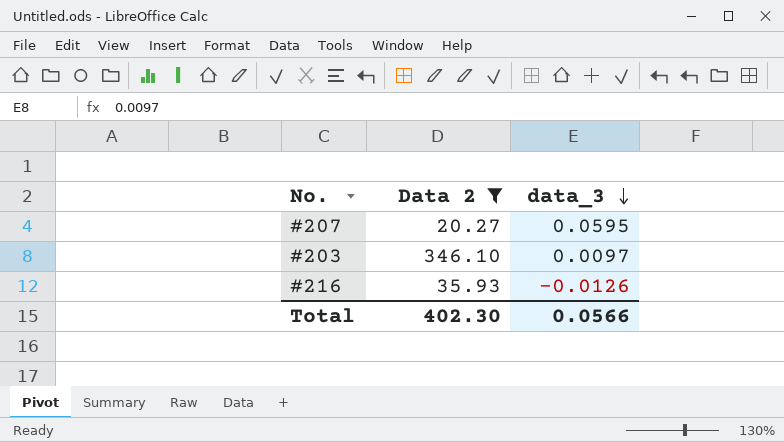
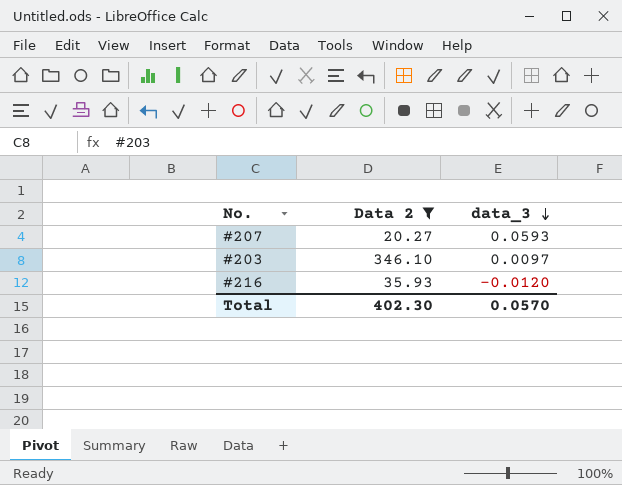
#207 | data_3: 0.0595 -> 0.0593
#216 | data_3: -0.0126 -> -0.0120
Total | data_3: 0.0566 -> 0.0570

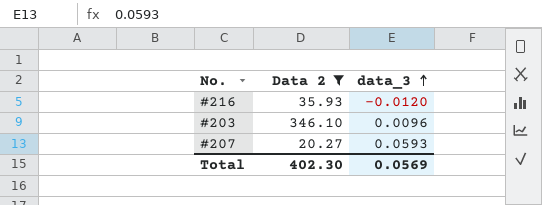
row order: data_3 descending -> data_3 ascending
#203 | data_3: 0.0097 -> 0.0096
Total | data_3: 0.0570 -> 0.0569

